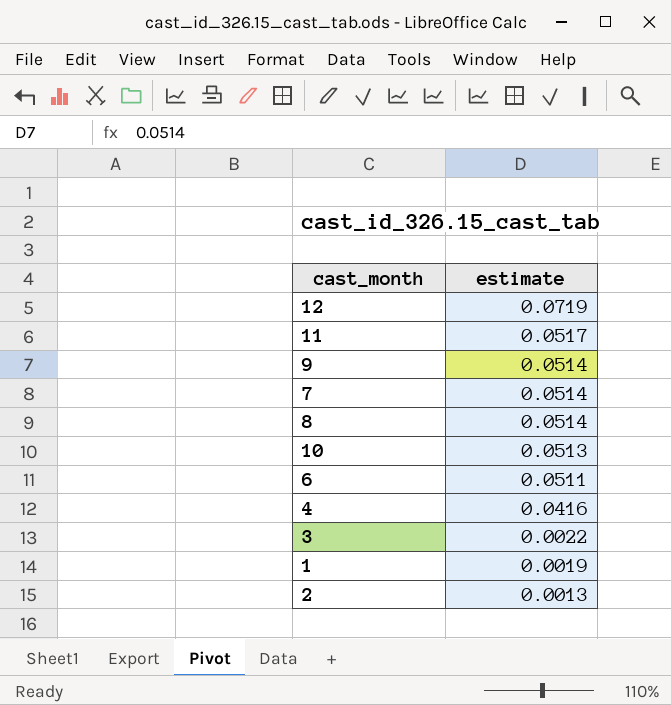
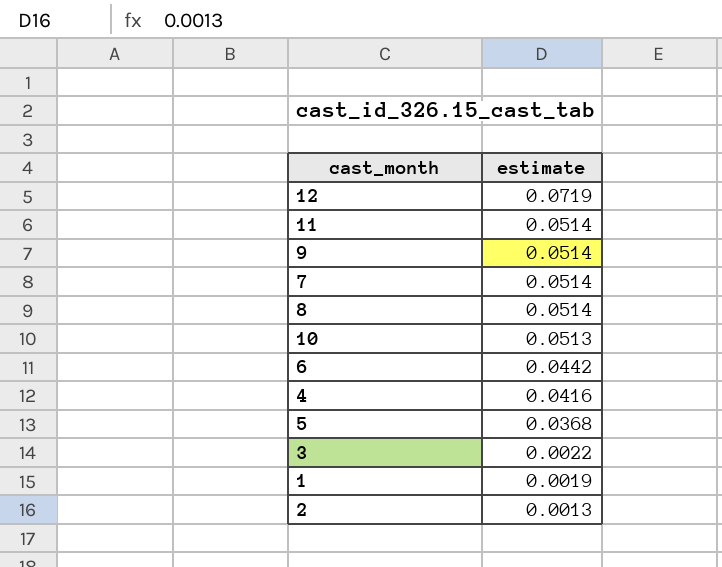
11 | estimate: 0.0517 -> 0.0514
6 | estimate: 0.0511 -> 0.0442
row 5: none -> 0.0368

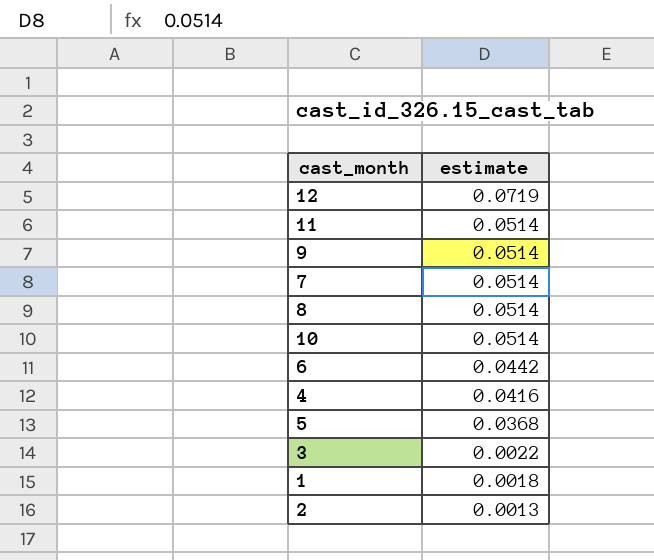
10 | estimate: 0.0513 -> 0.0514
1 | estimate: 0.0019 -> 0.0018

